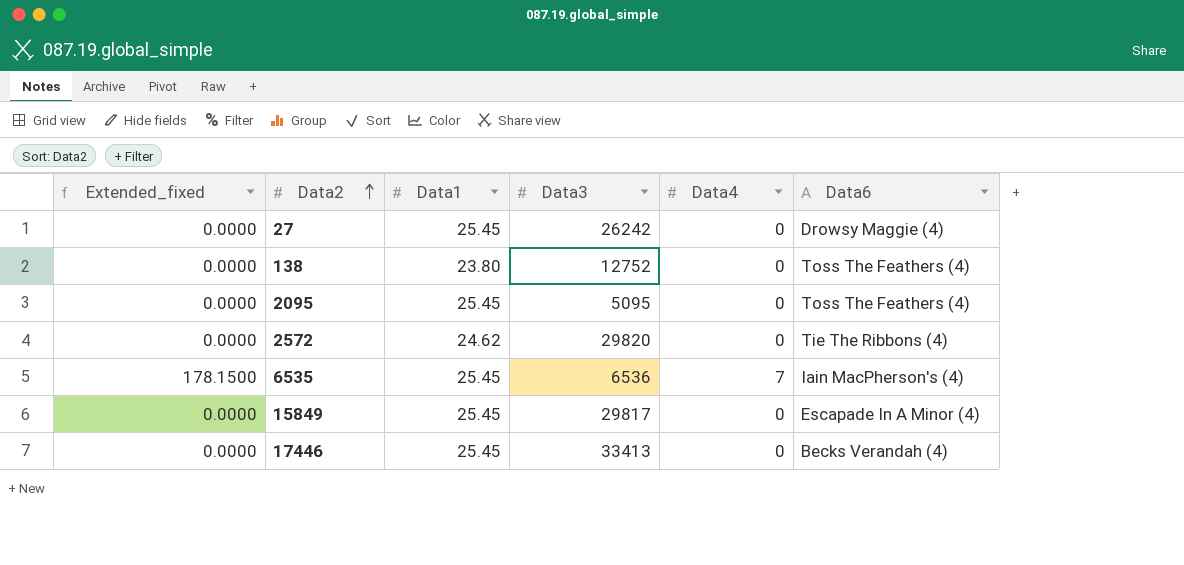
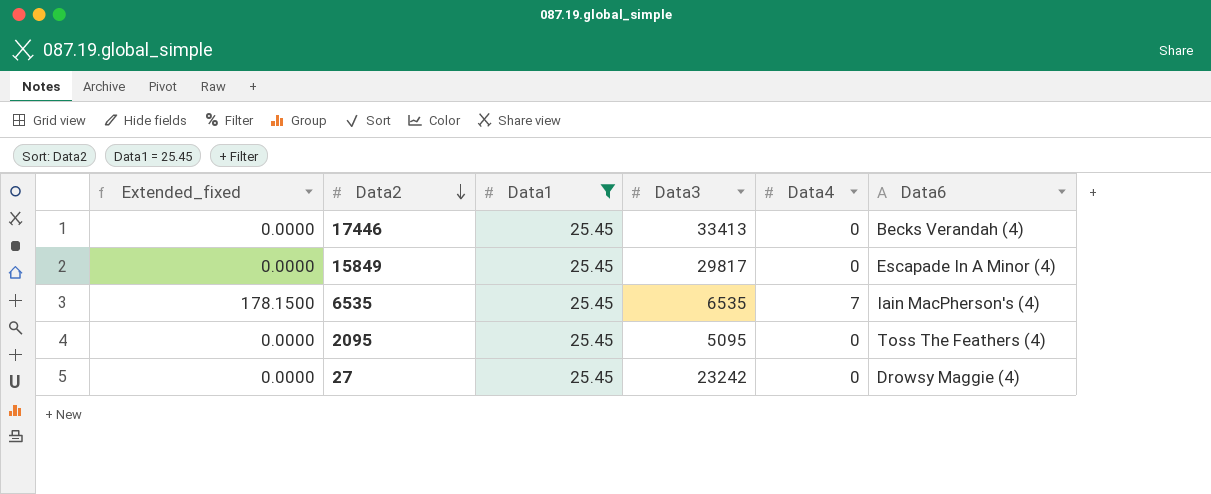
filter: none -> Data1 = 25.45
row order: Data2 ascending -> Data2 descending
6535 | Data3: 6536 -> 6535
27 | Data3: 26242 -> 23242

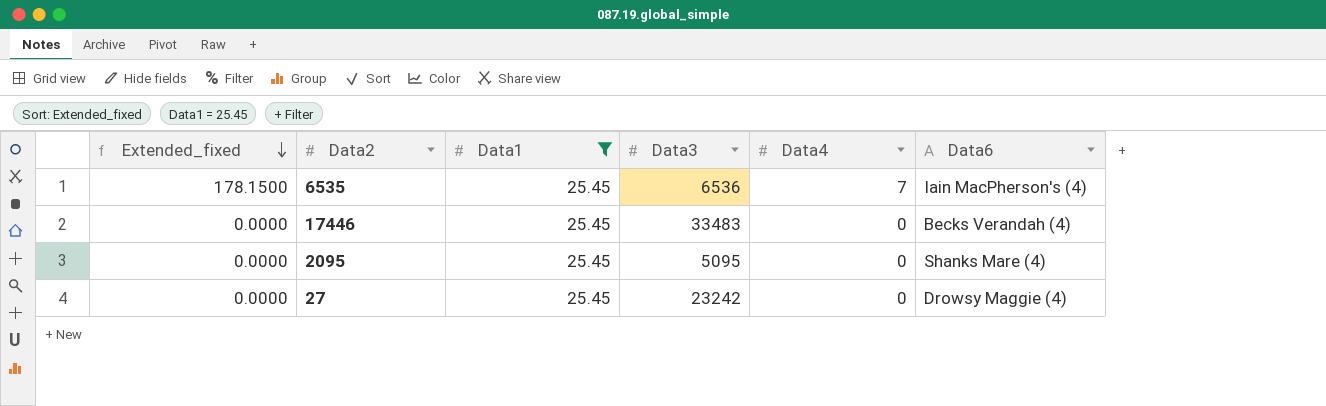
row order: Data2 descending -> Extended_fixed descending
row 15849: 0.0000 | 25.45 | 29817 | 0 | Escapade In A Minor (4) -> none
6535 | Data3: 6535 -> 6536
17446 | Data3: 33413 -> 33483
2095 | Data6: Toss The Feathers (4) -> Shanks Mare (4)

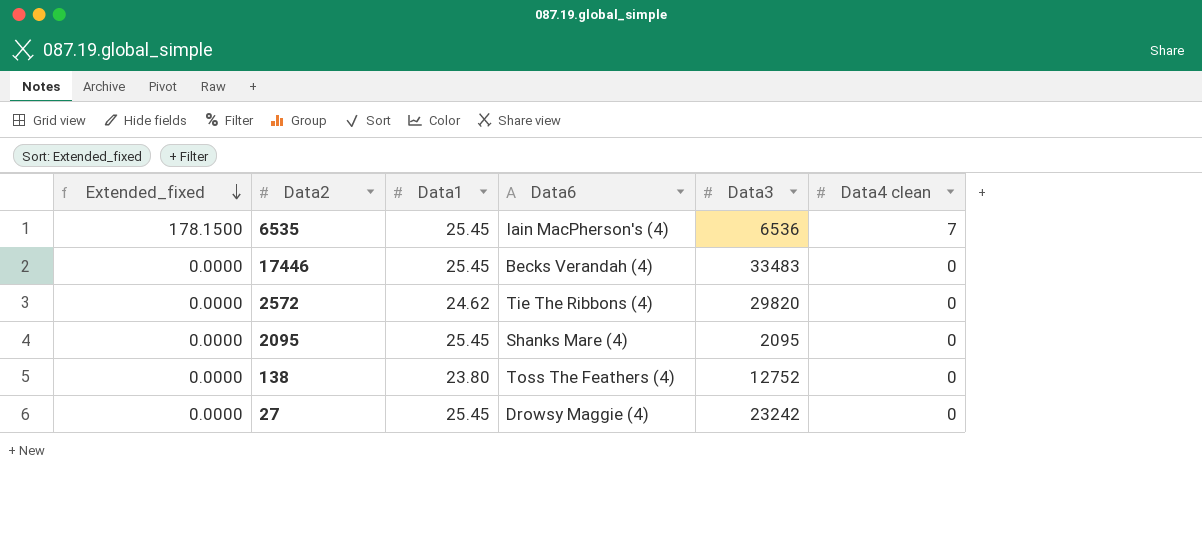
filter: Data1 = 25.45 -> none
column Data6 | position: 6 -> 4
column name: Data4 -> Data4 clean
2095 | Data3: 5095 -> 2095

